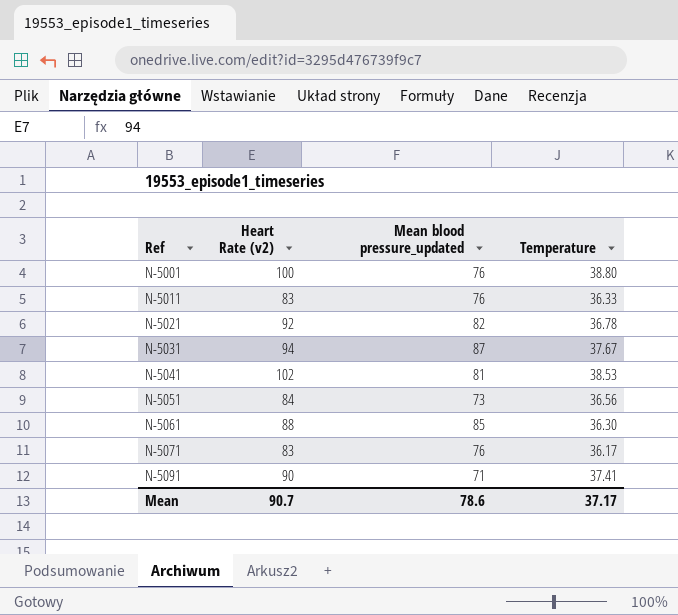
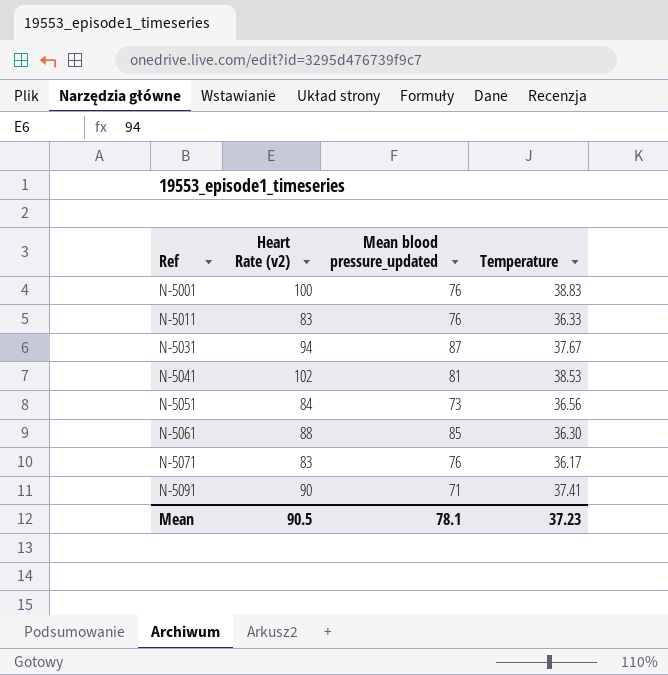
row N-5021: 92 | 82 | 36.78 -> none
N-5001 | Temperature: 38.80 -> 38.83
Mean | Heart Rate (v2): 90.7 -> 90.5
Mean | Mean blood pressure_updated: 78.6 -> 78.1
Mean | Temperature: 37.17 -> 37.23

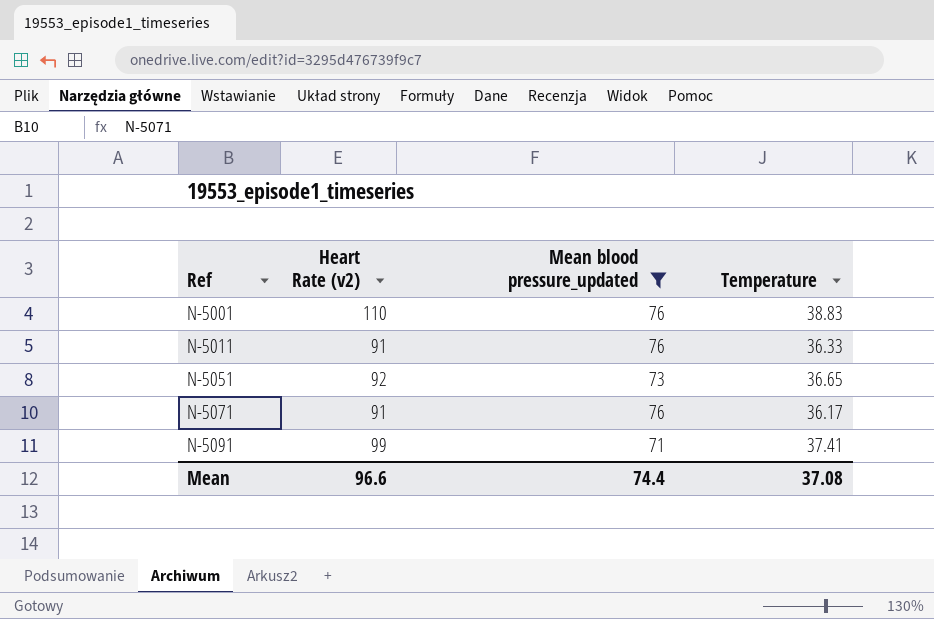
filter: none -> Mean blood pressure_updated <= 76
N-5001 | Heart Rate (v2): 100 -> 110
N-5011 | Heart Rate (v2): 83 -> 91
N-5051 | Heart Rate (v2): 84 -> 92
N-5051 | Temperature: 36.56 -> 36.65
N-5071 | Heart Rate (v2): 83 -> 91
N-5091 | Heart Rate (v2): 90 -> 99
Mean | Heart Rate (v2): 90.5 -> 96.6
Mean | Mean blood pressure_updated: 78.1 -> 74.4
Mean | Temperature: 37.23 -> 37.08

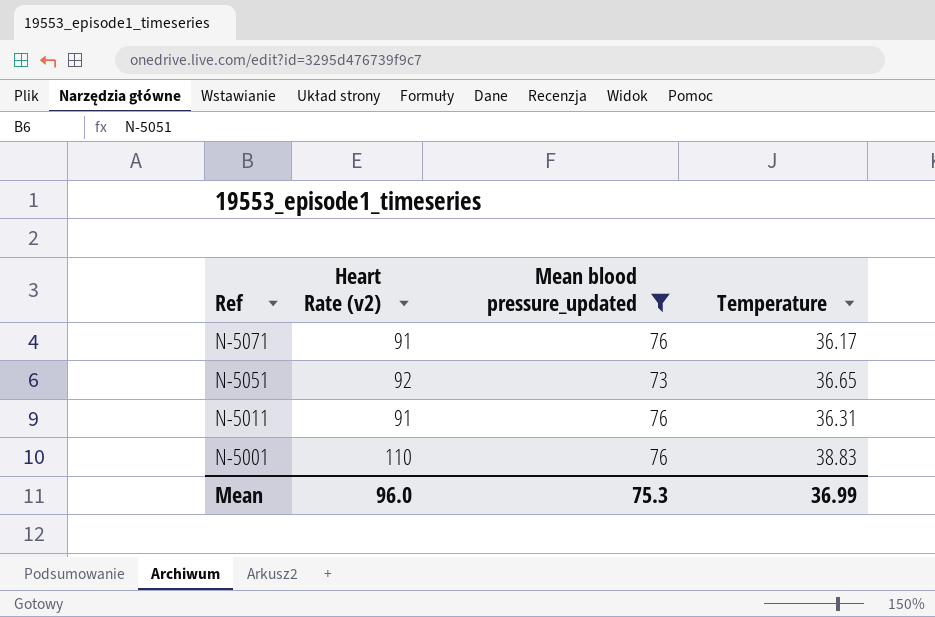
row order: Ref ascending -> Ref descending
row N-5091: 99 | 71 | 37.41 -> none
N-5011 | Temperature: 36.33 -> 36.31
Mean | Heart Rate (v2): 96.6 -> 96.0
Mean | Mean blood pressure_updated: 74.4 -> 75.3
Mean | Temperature: 37.08 -> 36.99

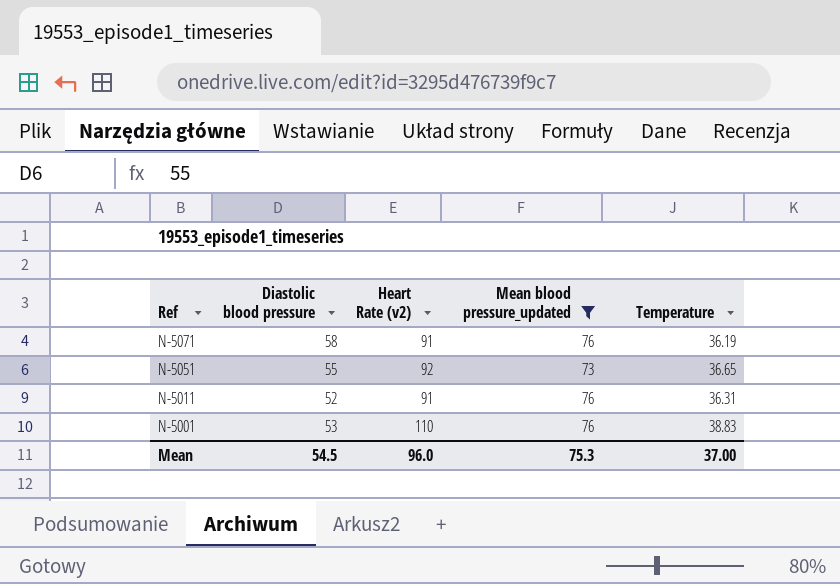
column Diastolic blood pressure | position: none -> 2
N-5071 | Temperature: 36.17 -> 36.19
Mean | Temperature: 36.99 -> 37.00

